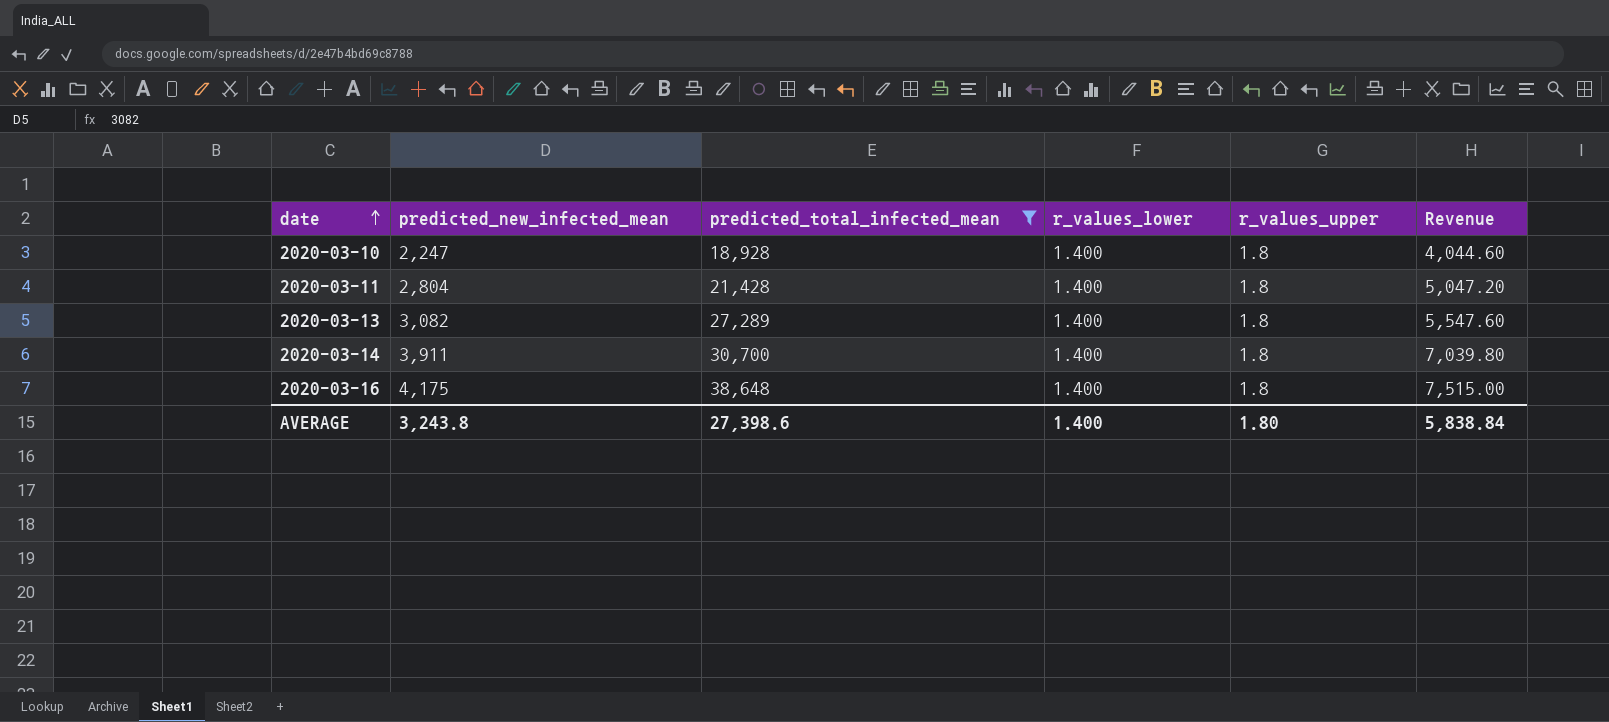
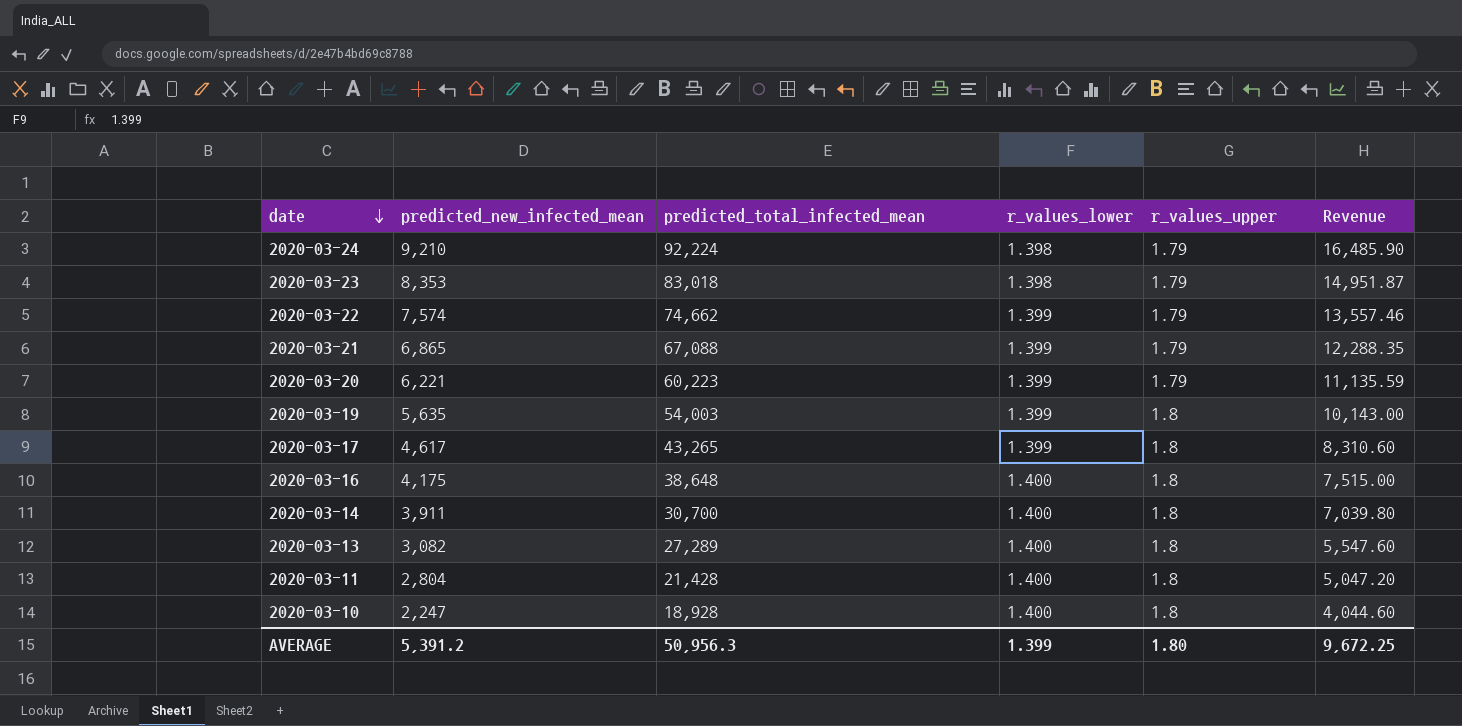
filter: predicted_total_infected_mean <= 38,648 -> none
row order: date ascending -> date descending
AVERAGE | predicted_new_infected_mean: 3,243.8 -> 5,391.2
AVERAGE | predicted_total_infected_mean: 27,398.6 -> 50,956.3
AVERAGE | r_values_lower: 1.400 -> 1.399
AVERAGE | Revenue: 5,838.84 -> 9,672.25

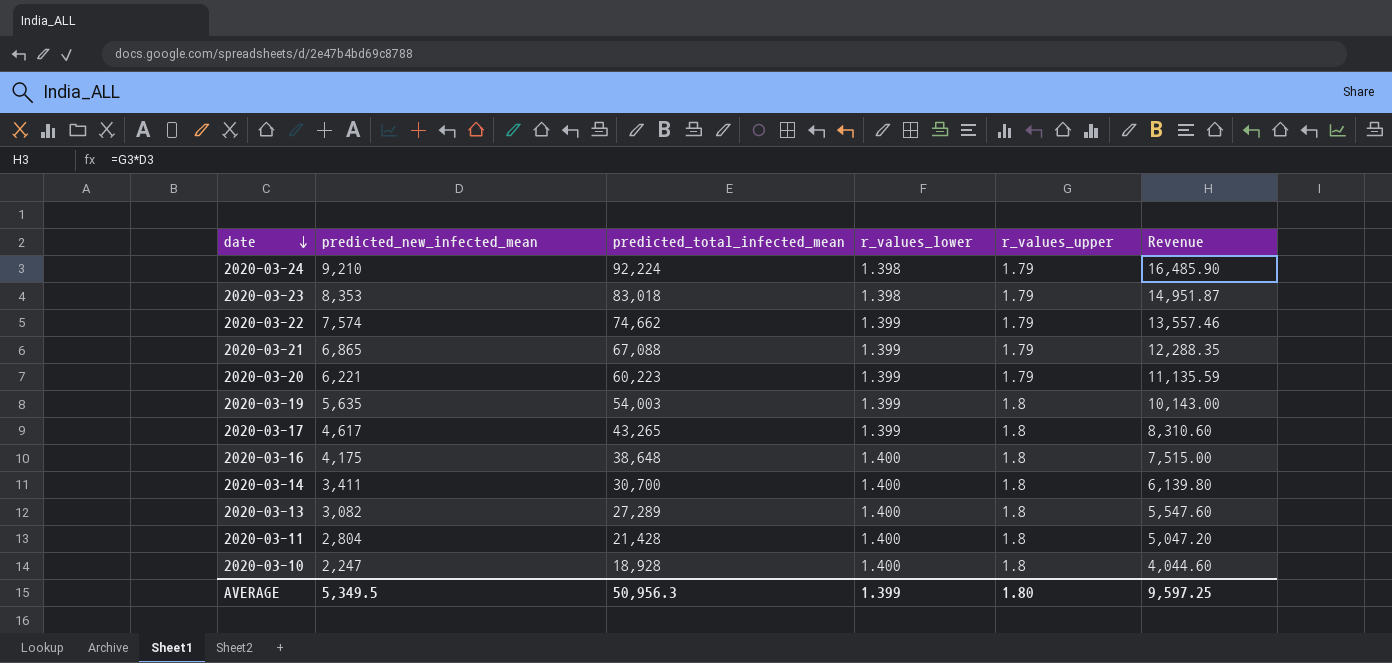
2020-03-14 | predicted_new_infected_mean: 3,911 -> 3,411
2020-03-14 | Revenue: 7,039.80 -> 6,139.80
AVERAGE | predicted_new_infected_mean: 5,391.2 -> 5,349.5
AVERAGE | Revenue: 9,672.25 -> 9,597.25

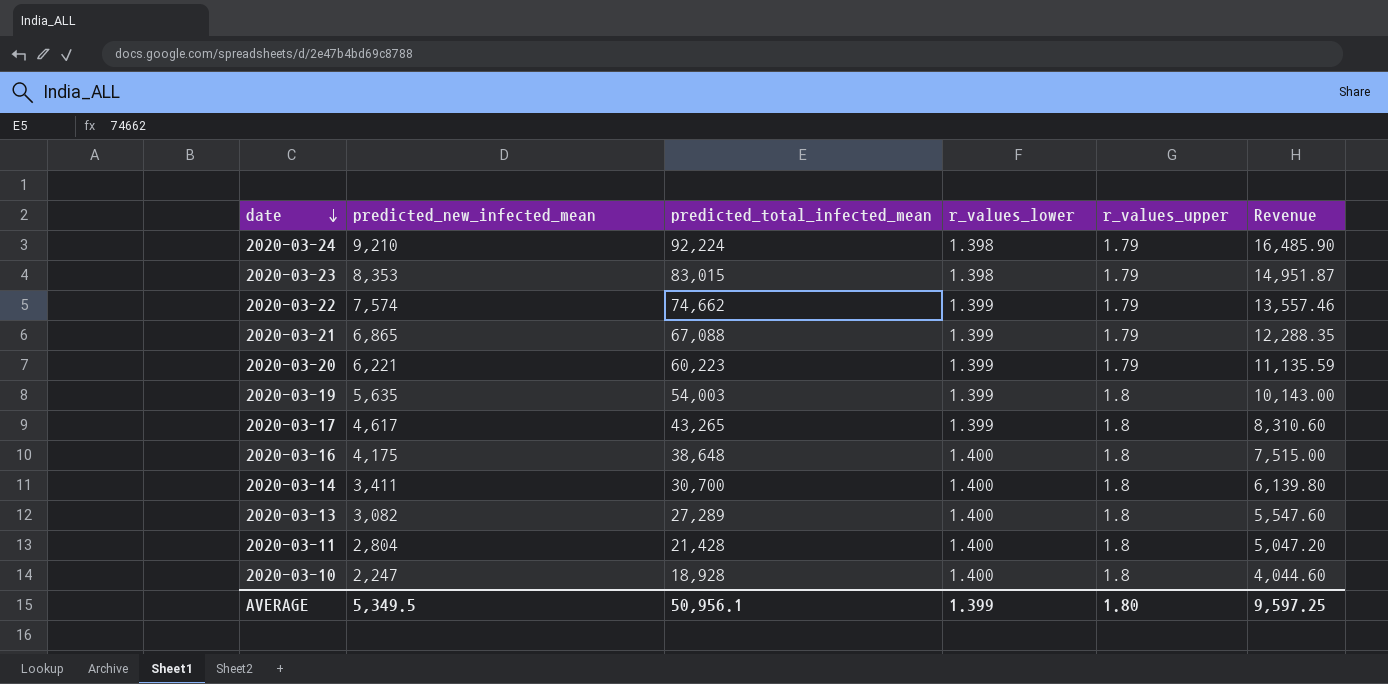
2020-03-23 | predicted_total_infected_mean: 83,018 -> 83,015
AVERAGE | predicted_total_infected_mean: 50,956.3 -> 50,956.1

